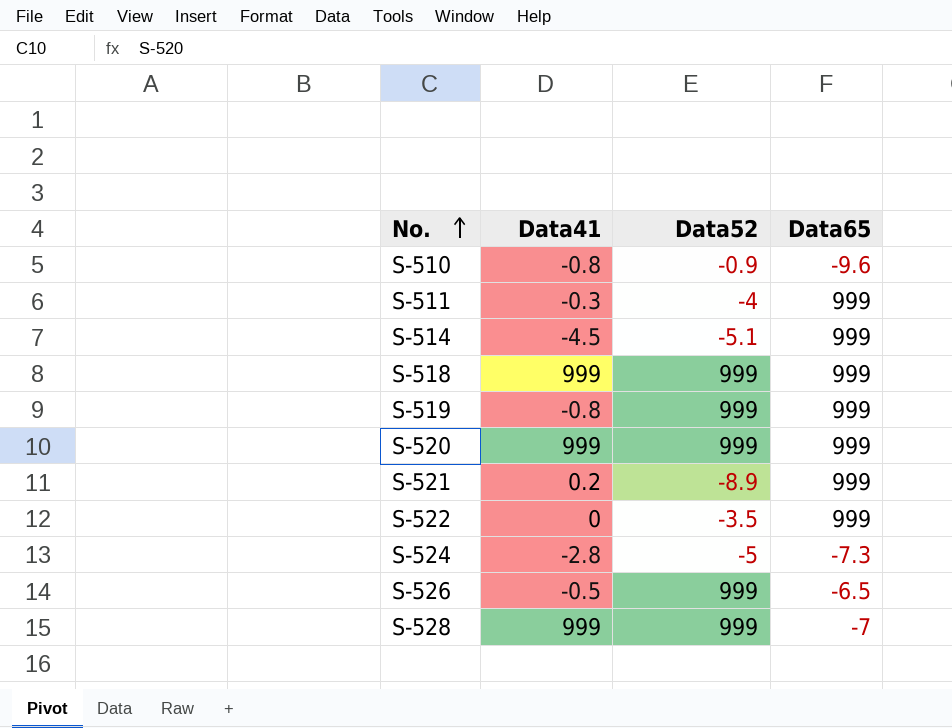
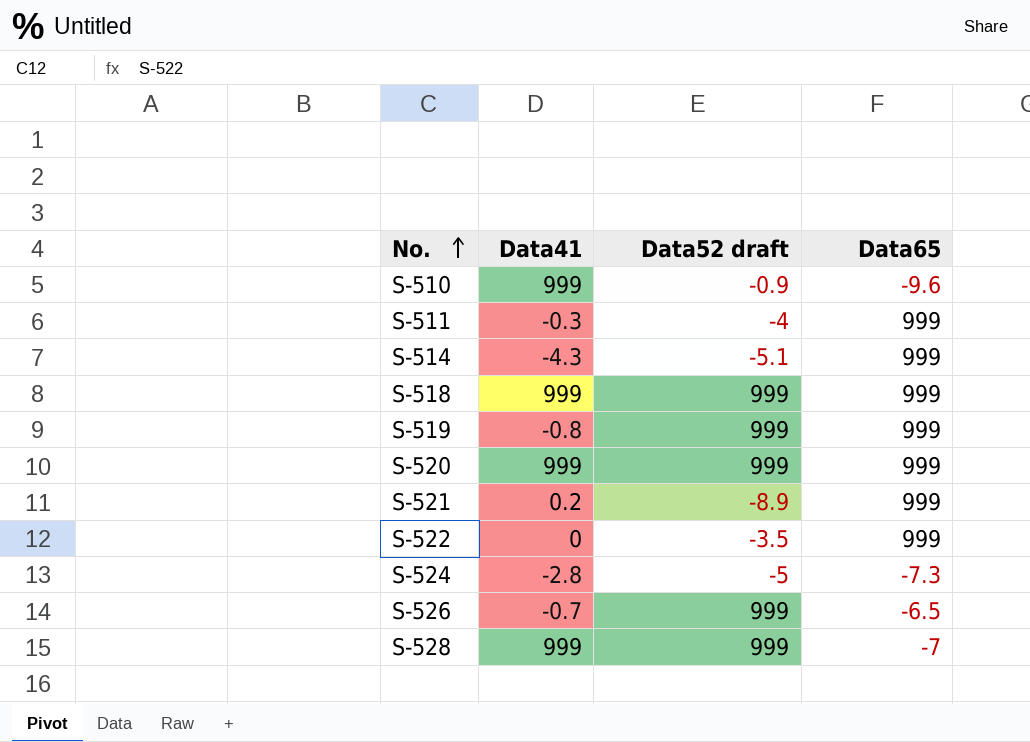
column name: Data52 -> Data52 draft
S-510 | Data41: -0.8 -> 999
S-514 | Data41: -4.5 -> -4.3
S-526 | Data41: -0.5 -> -0.7

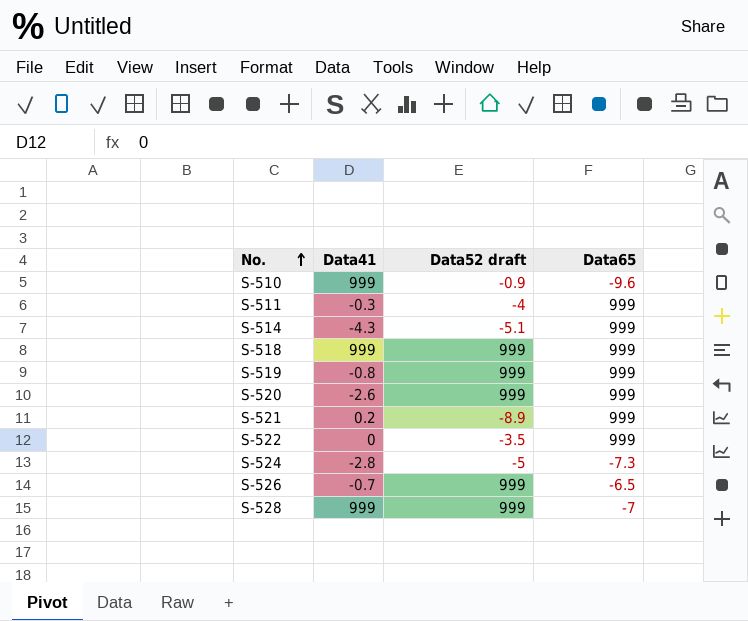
S-520 | Data41: 999 -> -2.6

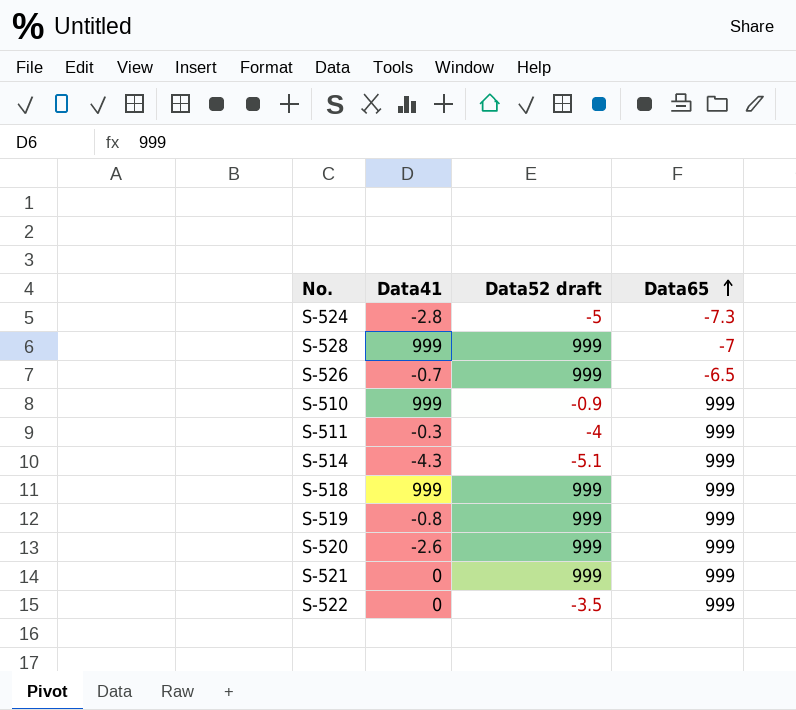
row order: No. ascending -> Data65 ascending
S-510 | Data65: -9.6 -> 999
S-521 | Data41: 0.2 -> 0
S-521 | Data52 draft: -8.9 -> 999

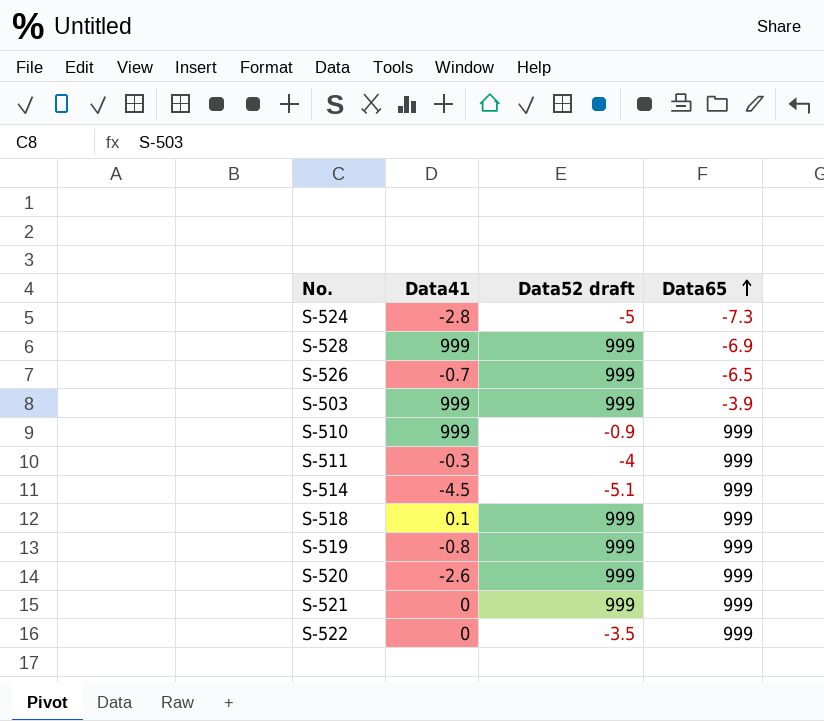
S-528 | Data65: -7 -> -6.9
row S-503: none -> 999 | 999 | -3.9
S-514 | Data41: -4.3 -> -4.5
S-518 | Data41: 999 -> 0.1

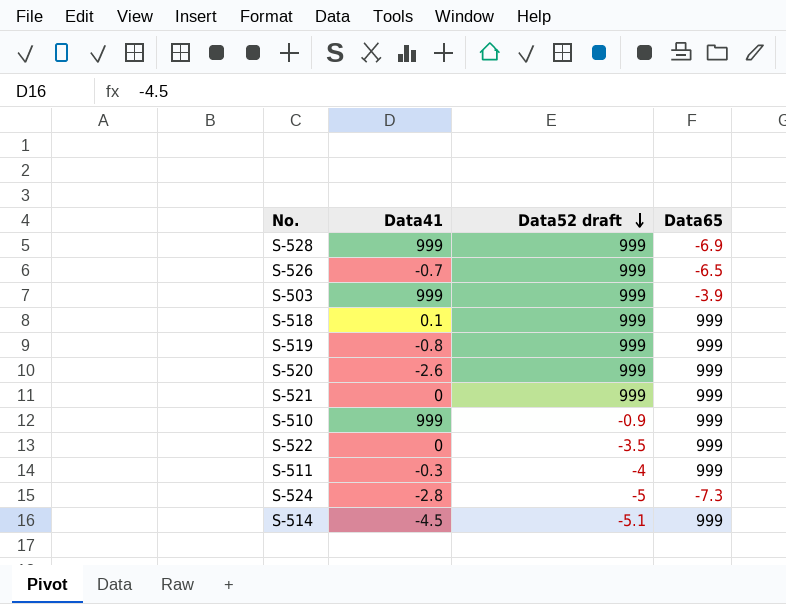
row order: Data65 ascending -> Data52 draft descending

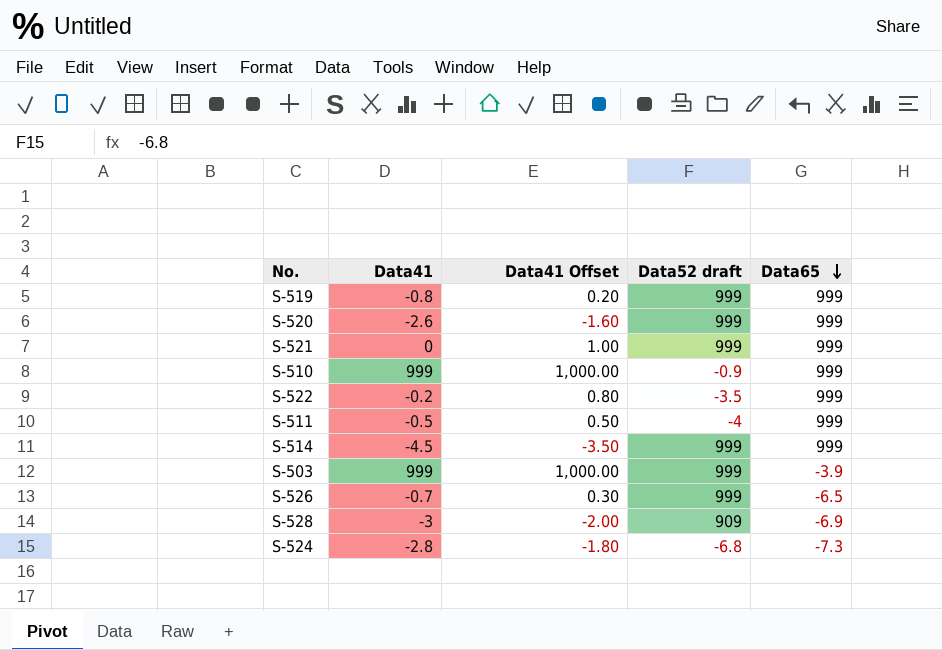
row order: Data52 draft descending -> Data65 descending
column Data41 Offset | formula: none -> [Data41] + 1
row S-518: 0.1 | 999 | 999 -> none
S-522 | Data41: 0 -> -0.2
S-511 | Data41: -0.3 -> -0.5
S-514 | Data52 draft: -5.1 -> 999
S-528 | Data41: 999 -> -3
S-528 | Data52 draft: 999 -> 909
S-524 | Data52 draft: -5 -> -6.8

